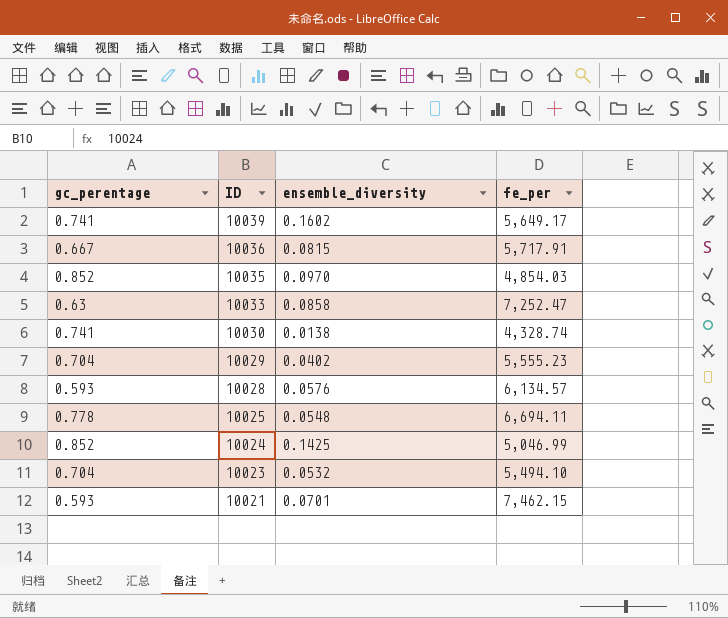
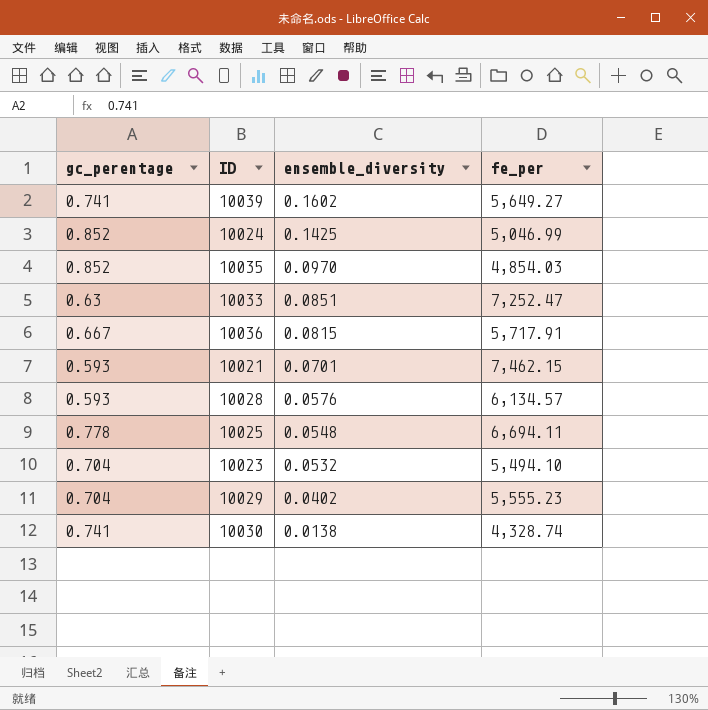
row order: ID descending -> ensemble_diversity descending
10039 | fe_per: 5,649.17 -> 5,649.27
10033 | ensemble_diversity: 0.0858 -> 0.0851

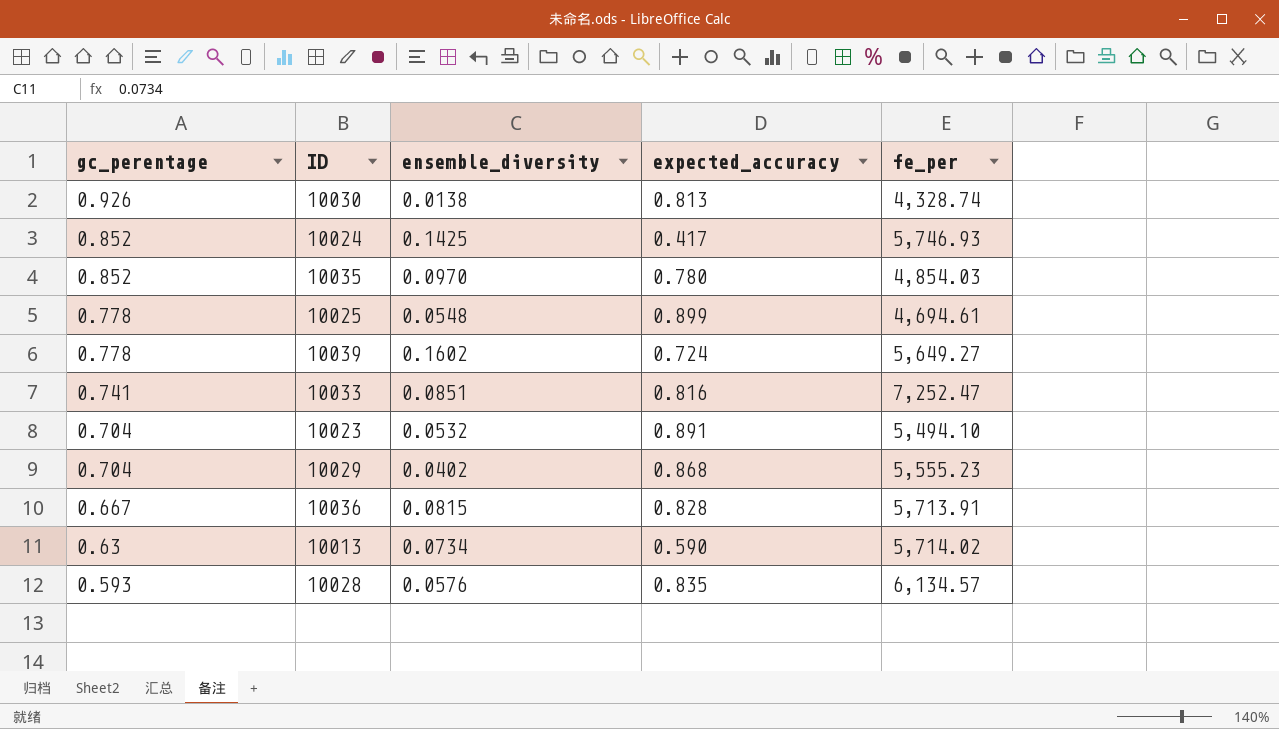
row order: ensemble_diversity descending -> gc_perentage descending
column expected_accuracy | position: none -> 4
row 10021: 0.593 | 0.0701 | 7,462.15 -> none
10030 | gc_perentage: 0.741 -> 0.926
10024 | fe_per: 5,046.99 -> 5,746.93
10025 | fe_per: 6,694.11 -> 4,694.61
10039 | gc_perentage: 0.741 -> 0.778
10033 | gc_perentage: 0.63 -> 0.741
10036 | fe_per: 5,717.91 -> 5,713.91
row 10013: none -> 0.63 | 0.0734 | 0.590 | 5,714.02

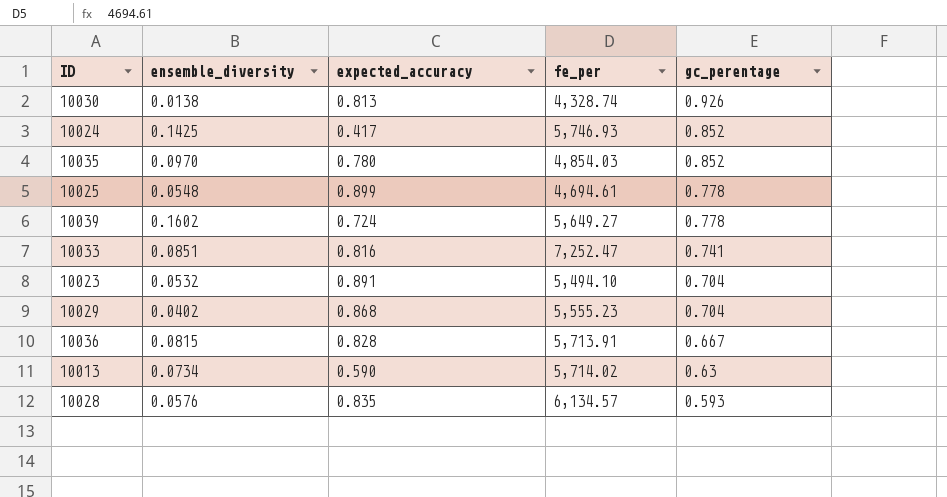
column gc_perentage | position: 1 -> 5

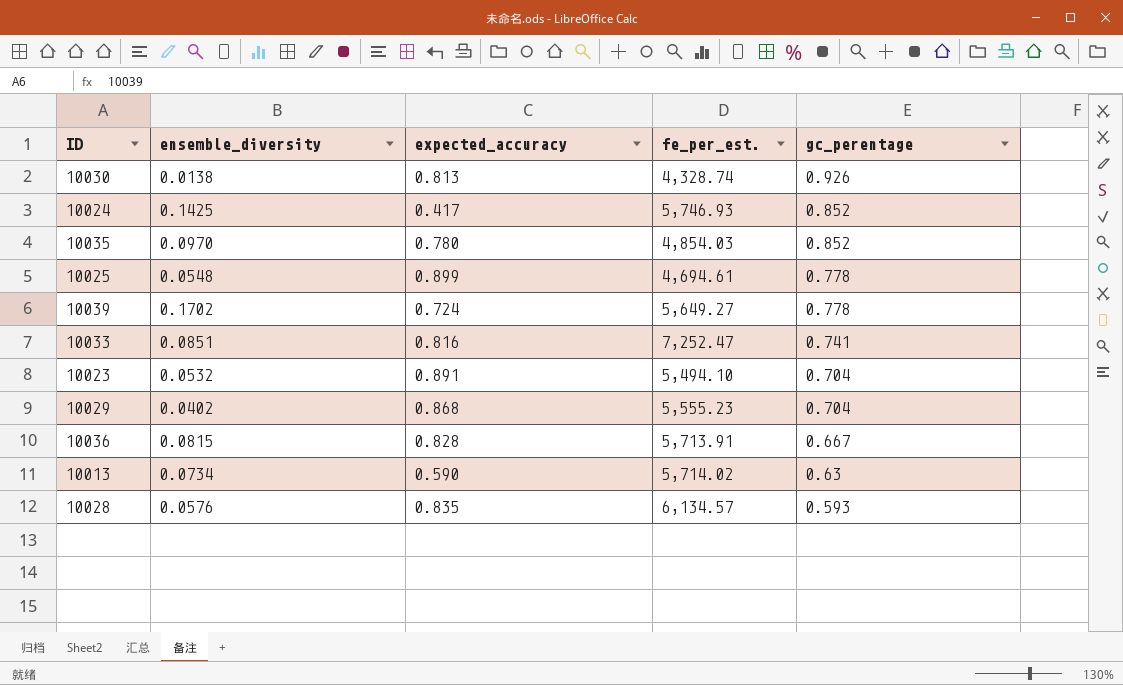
column name: fe_per -> fe_per_est.
10039 | ensemble_diversity: 0.1602 -> 0.1702

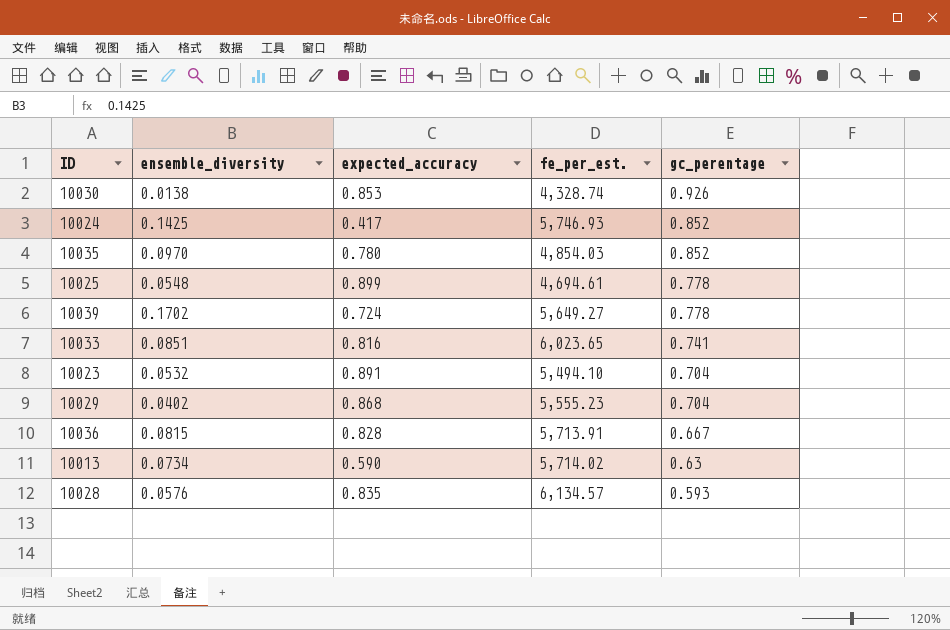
10030 | expected_accuracy: 0.813 -> 0.853
10033 | fe_per_est.: 7,252.47 -> 6,023.65

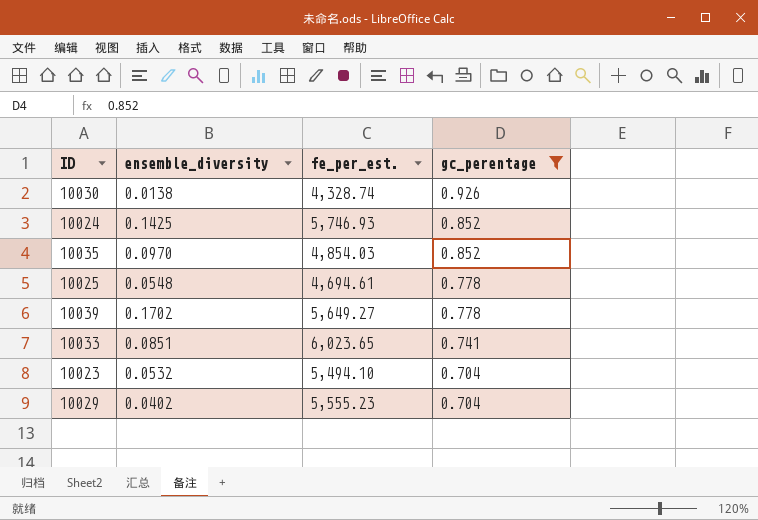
filter: none -> gc_perentage >= 0.704
column expected_accuracy | position: 3 -> none

